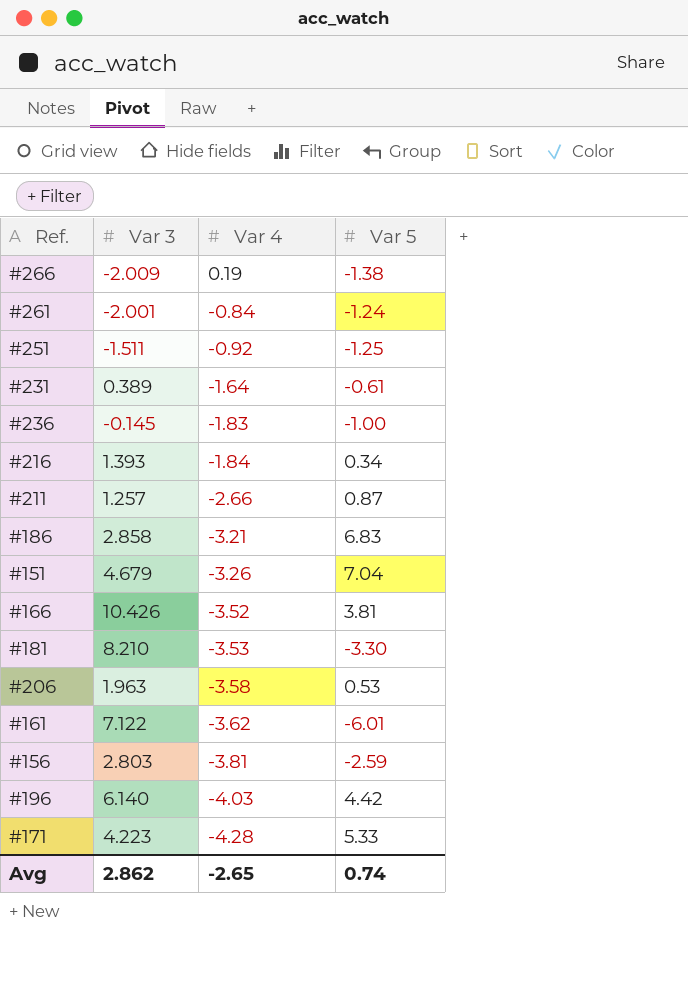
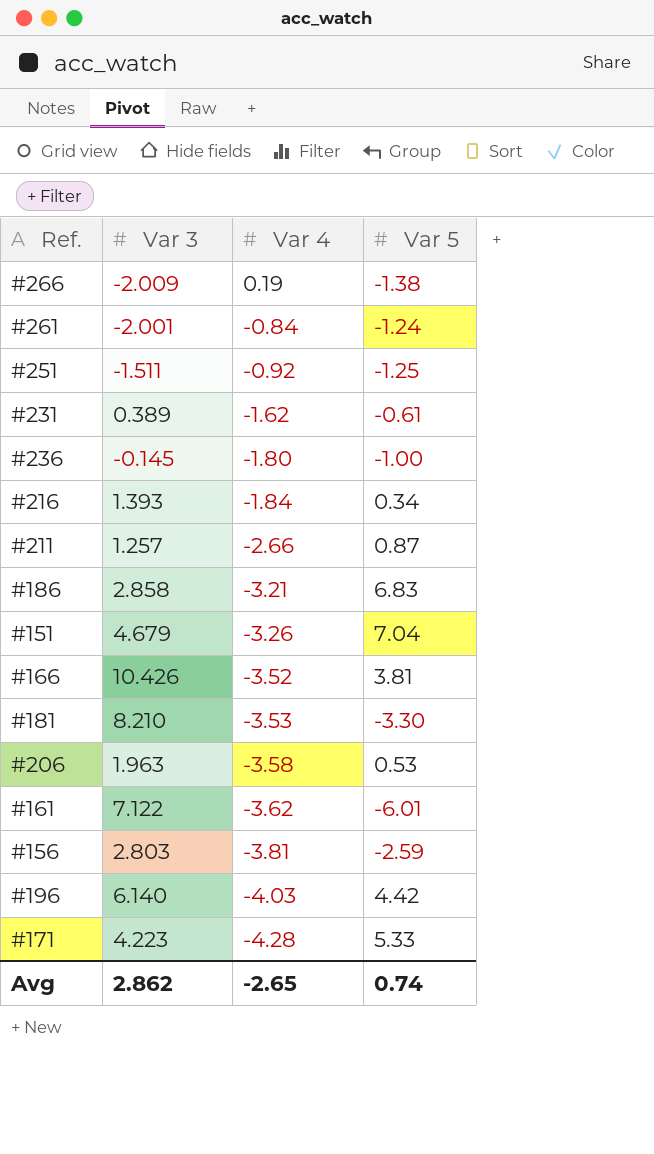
#231 | Var 4: -1.64 -> -1.62
#236 | Var 4: -1.83 -> -1.80

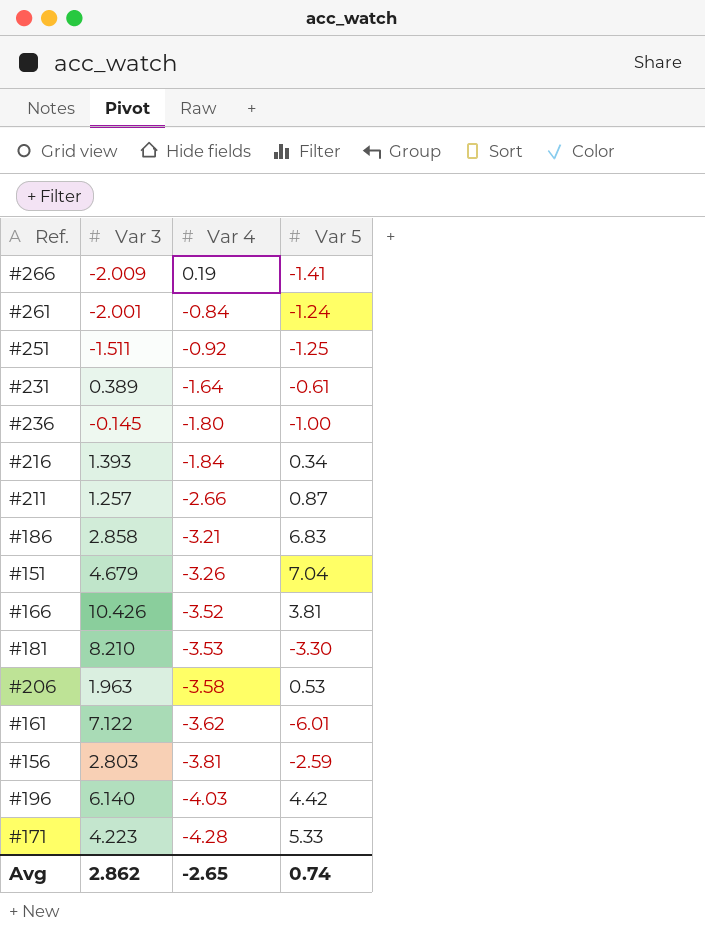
#266 | Var 5: -1.38 -> -1.41
#231 | Var 4: -1.62 -> -1.64

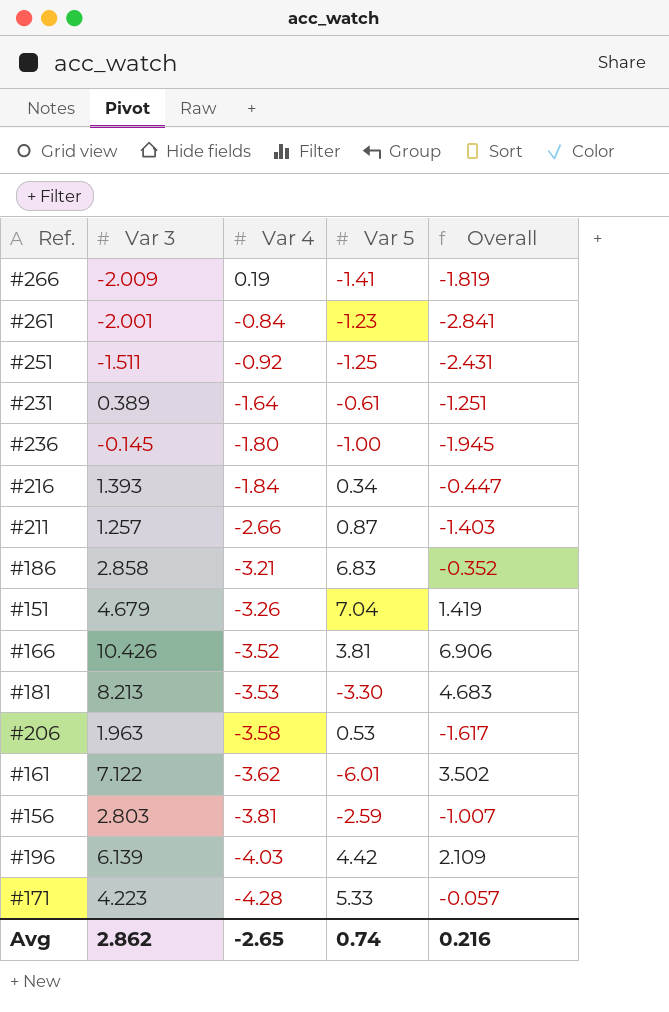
column Overall | formula: none -> [Var 3] + [Var 4]
#261 | Var 5: -1.24 -> -1.23
#181 | Var 3: 8.210 -> 8.213
#196 | Var 3: 6.140 -> 6.139

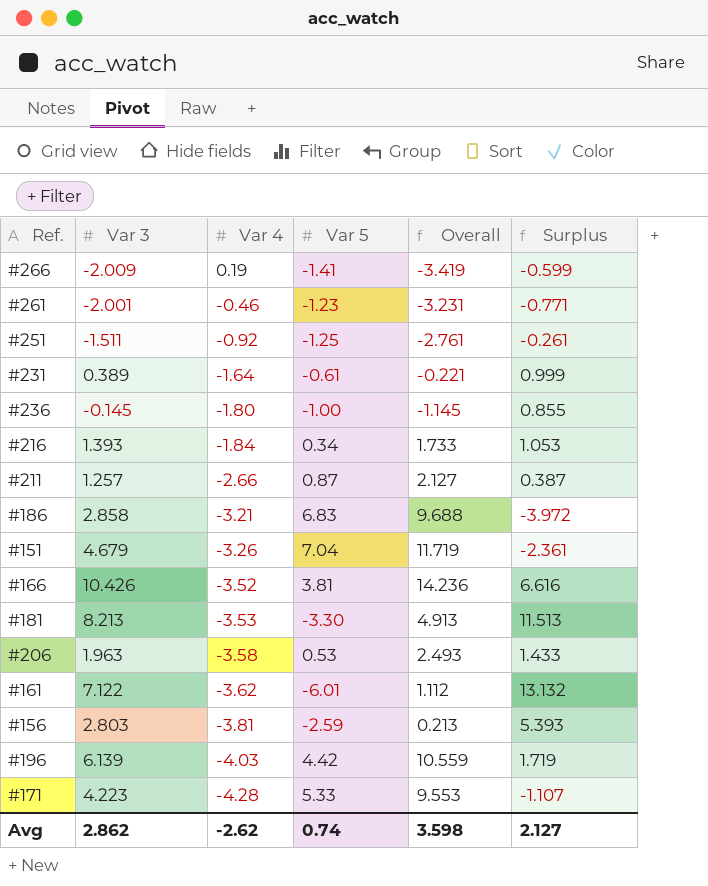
column Overall | formula: [Var 3] + [Var 4] -> [Var 3] + [Var 5]
column Surplus | formula: none -> [Var 3] - [Var 5]
#261 | Var 4: -0.84 -> -0.46
Avg | Var 4: -2.65 -> -2.62
Avg | Overall: 0.216 -> 3.598

